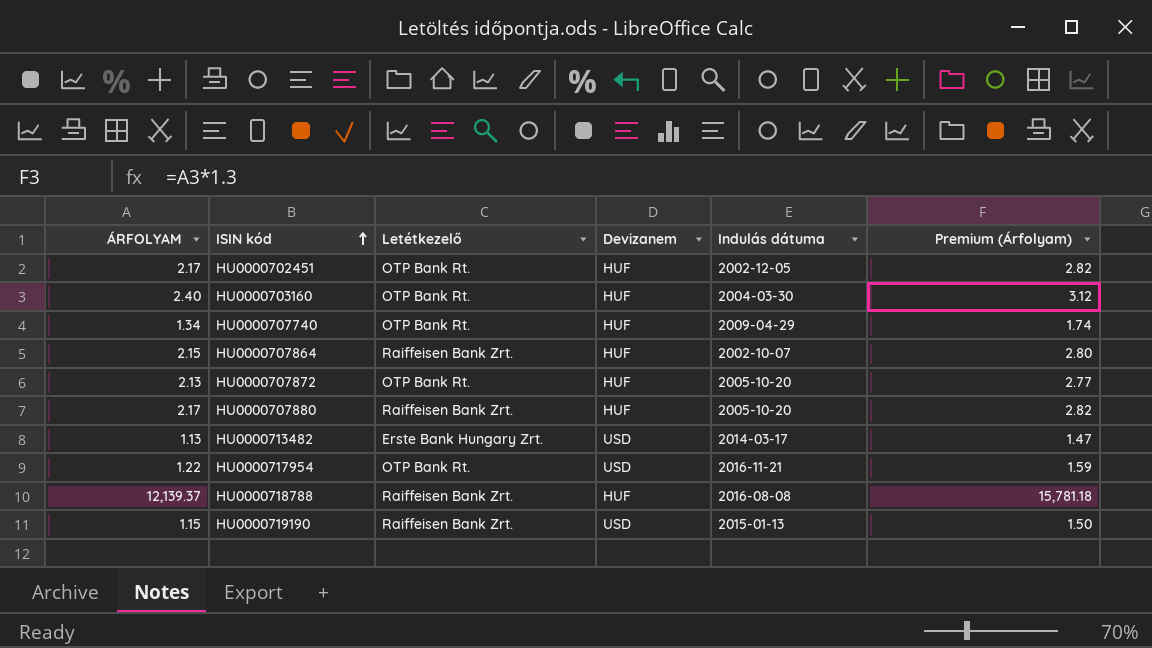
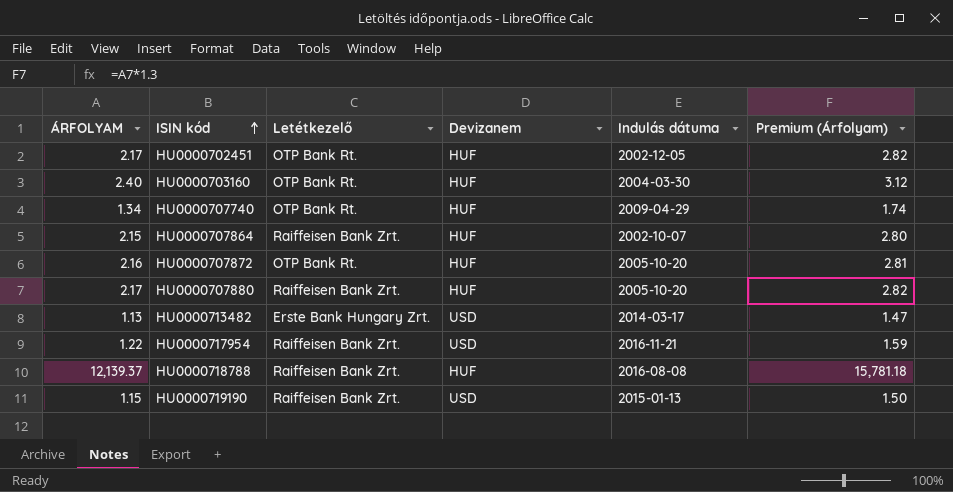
HU0000707872 | ÁRFOLYAM: 2.13 -> 2.16
HU0000707872 | Premium (Árfolyam): 2.77 -> 2.81
HU0000717954 | Letétkezelő: OTP Bank Rt. -> Raiffeisen Bank Zrt.

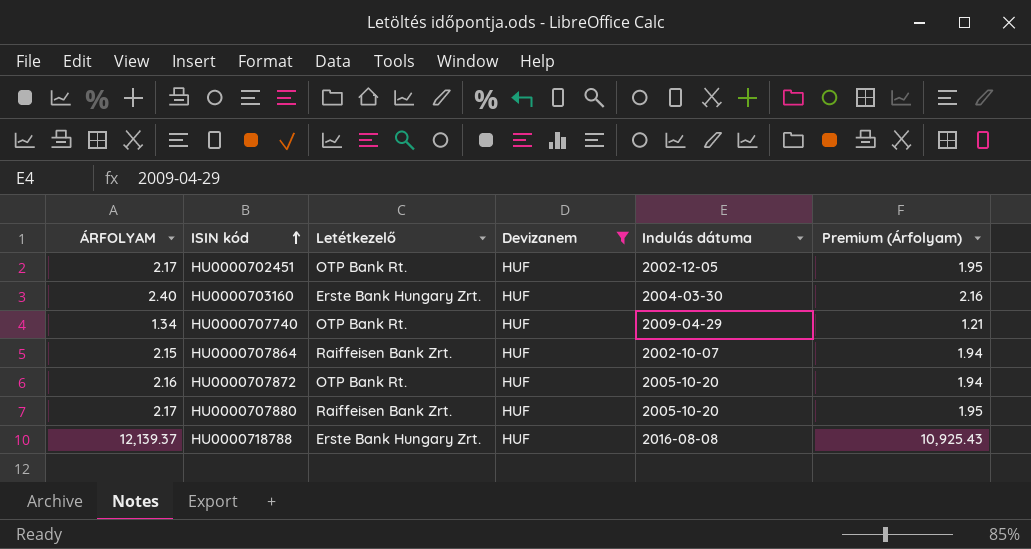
filter: none -> Devizanem = HUF
column Premium (Árfolyam) | formula: [ÁRFOLYAM] * 1.3 -> [ÁRFOLYAM] * 0.9
HU0000703160 | Letétkezelő: OTP Bank Rt. -> Erste Bank Hungary Zrt.
HU0000718788 | Letétkezelő: Raiffeisen Bank Zrt. -> Erste Bank Hungary Zrt.

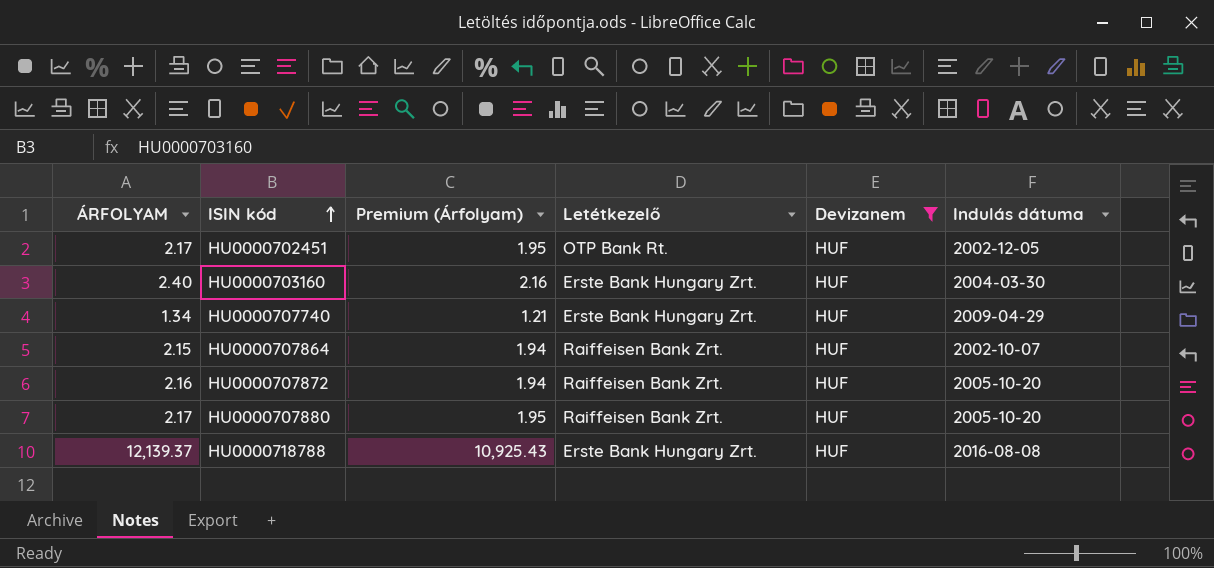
column Premium (Árfolyam) | position: 6 -> 3
HU0000707740 | Letétkezelő: OTP Bank Rt. -> Erste Bank Hungary Zrt.
HU0000707872 | Letétkezelő: OTP Bank Rt. -> Raiffeisen Bank Zrt.

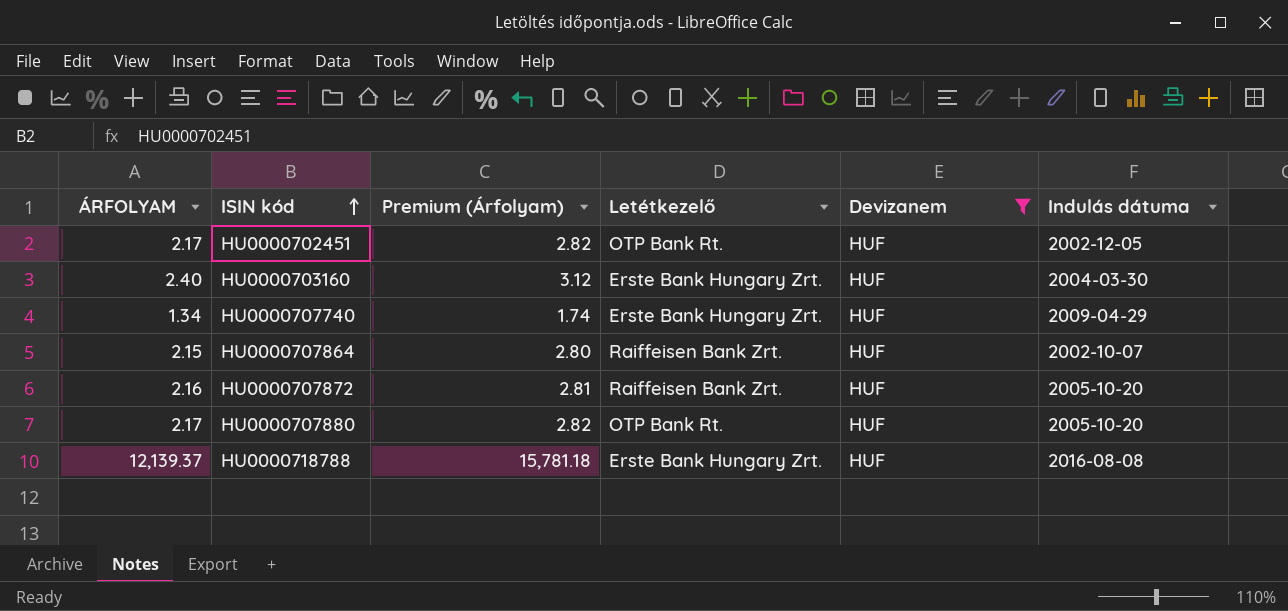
column Premium (Árfolyam) | formula: [ÁRFOLYAM] * 0.9 -> [ÁRFOLYAM] * 1.3
HU0000707880 | Letétkezelő: Raiffeisen Bank Zrt. -> OTP Bank Rt.

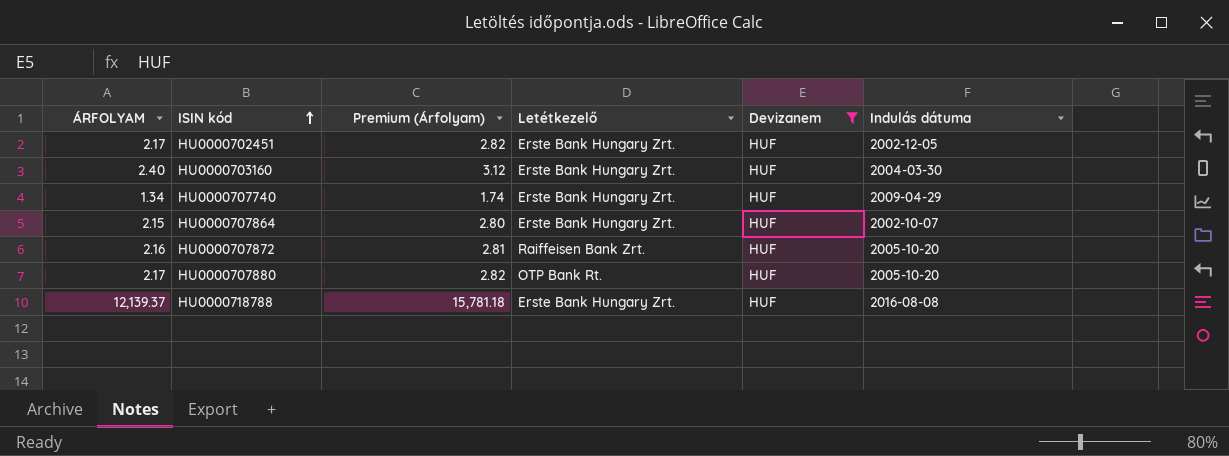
HU0000702451 | Letétkezelő: OTP Bank Rt. -> Erste Bank Hungary Zrt.
HU0000707864 | Letétkezelő: Raiffeisen Bank Zrt. -> Erste Bank Hungary Zrt.

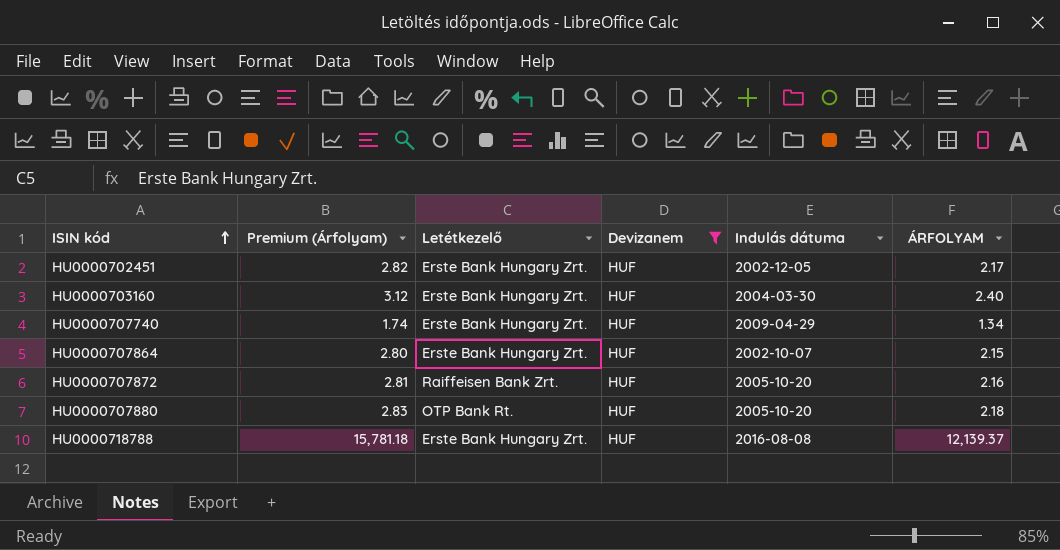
column ÁRFOLYAM | position: 1 -> 6
HU0000707880 | Premium (Árfolyam): 2.82 -> 2.83
HU0000707880 | ÁRFOLYAM: 2.17 -> 2.18

